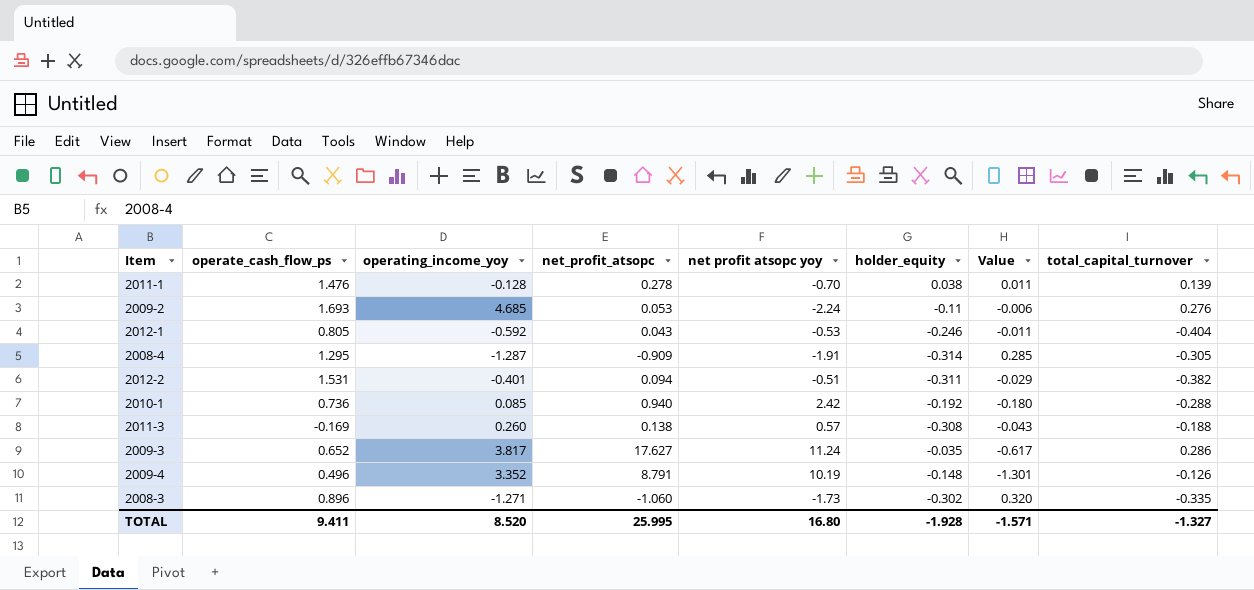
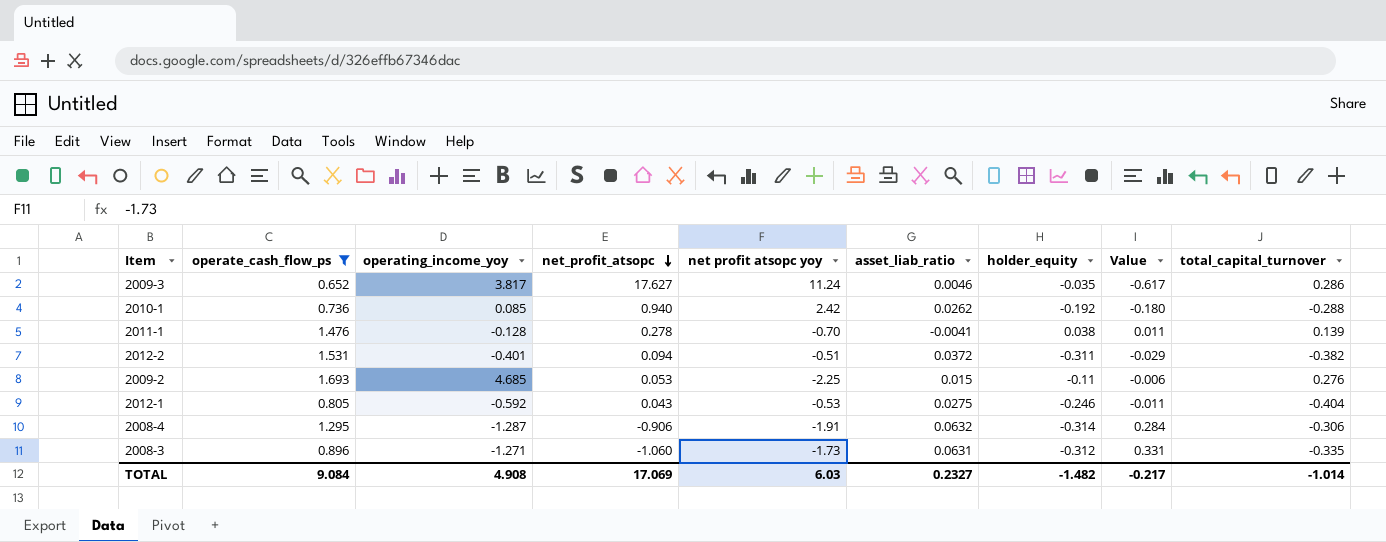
filter: none -> operate_cash_flow_ps >= 0.652
row order: none -> net_profit_atsopc descending
column asset_liab_ratio | position: none -> 6
2009-2 | net profit atsopc yoy: -2.24 -> -2.25
2008-4 | net_profit_atsopc: -0.909 -> -0.906
2008-4 | Value: 0.285 -> 0.284
2008-4 | total_capital_turnover: -0.305 -> -0.306
2008-3 | holder_equity: -0.302 -> -0.312
2008-3 | Value: 0.320 -> 0.331
TOTAL | operate_cash_flow_ps: 9.411 -> 9.084
TOTAL | operating_income_yoy: 8.520 -> 4.908
TOTAL | net_profit_atsopc: 25.995 -> 17.069
TOTAL | net profit atsopc yoy: 16.80 -> 6.03
TOTAL | holder_equity: -1.928 -> -1.482
TOTAL | Value: -1.571 -> -0.217
TOTAL | total_capital_turnover: -1.327 -> -1.014

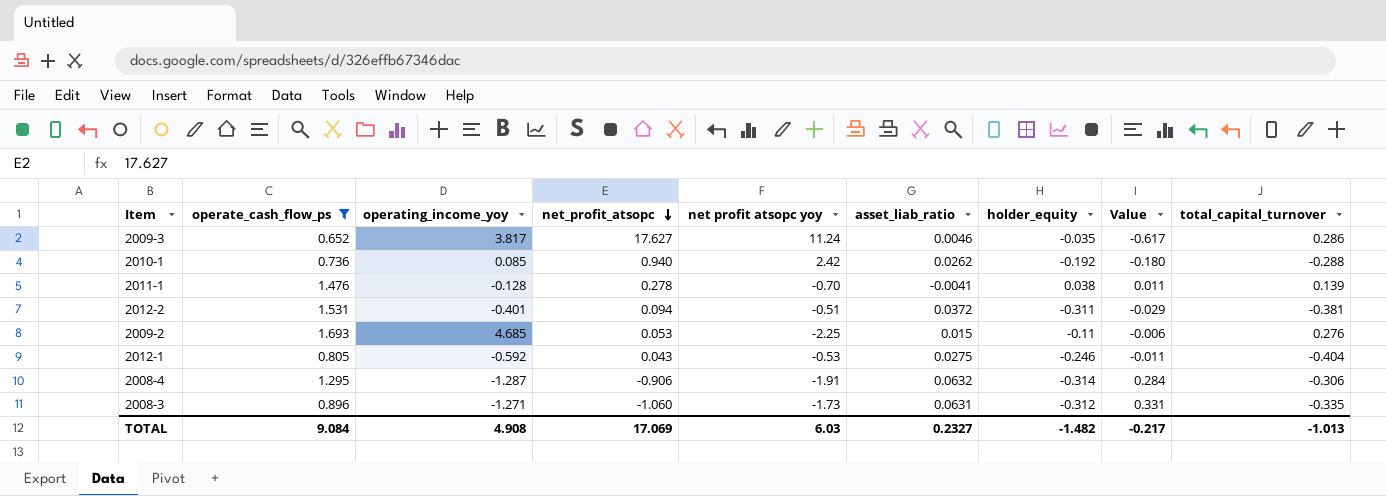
2012-2 | total_capital_turnover: -0.382 -> -0.381
TOTAL | total_capital_turnover: -1.014 -> -1.013

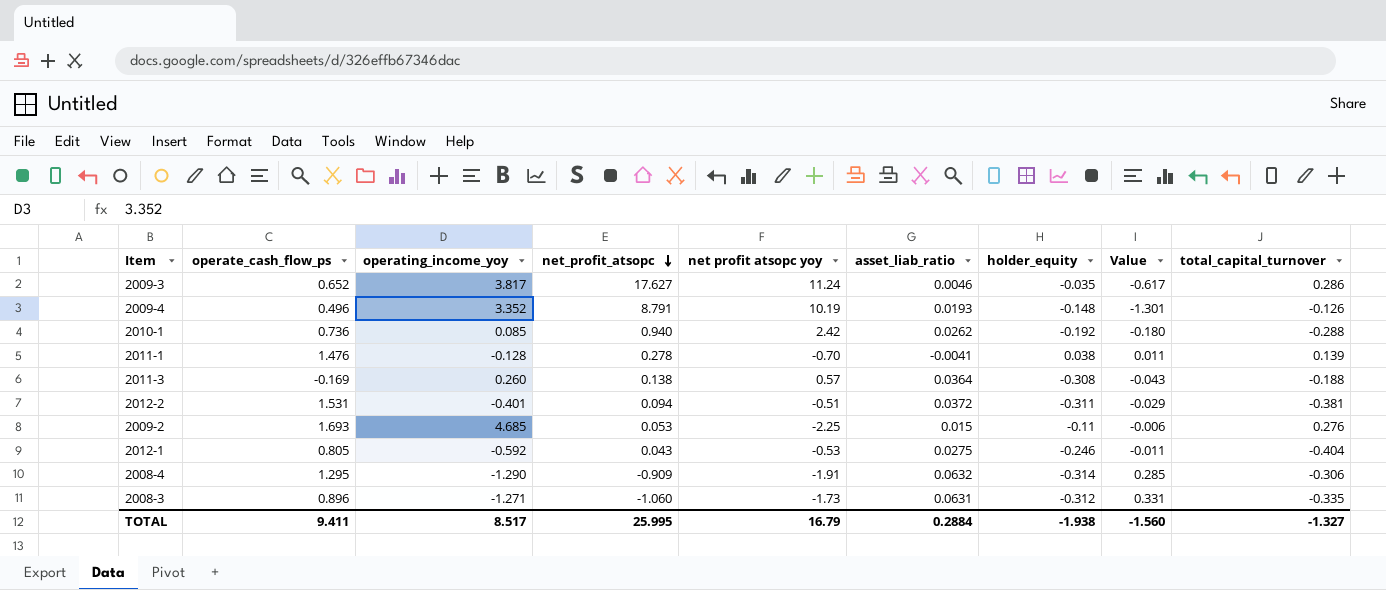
filter: operate_cash_flow_ps >= 0.652 -> none
2008-4 | operating_income_yoy: -1.287 -> -1.290
2008-4 | net_profit_atsopc: -0.906 -> -0.909
2008-4 | Value: 0.284 -> 0.285
TOTAL | operate_cash_flow_ps: 9.084 -> 9.411
TOTAL | operating_income_yoy: 4.908 -> 8.517
TOTAL | net_profit_atsopc: 17.069 -> 25.995
TOTAL | net profit atsopc yoy: 6.03 -> 16.79
TOTAL | asset_liab_ratio: 0.2327 -> 0.2884
TOTAL | holder_equity: -1.482 -> -1.938
TOTAL | Value: -0.217 -> -1.560
TOTAL | total_capital_turnover: -1.013 -> -1.327

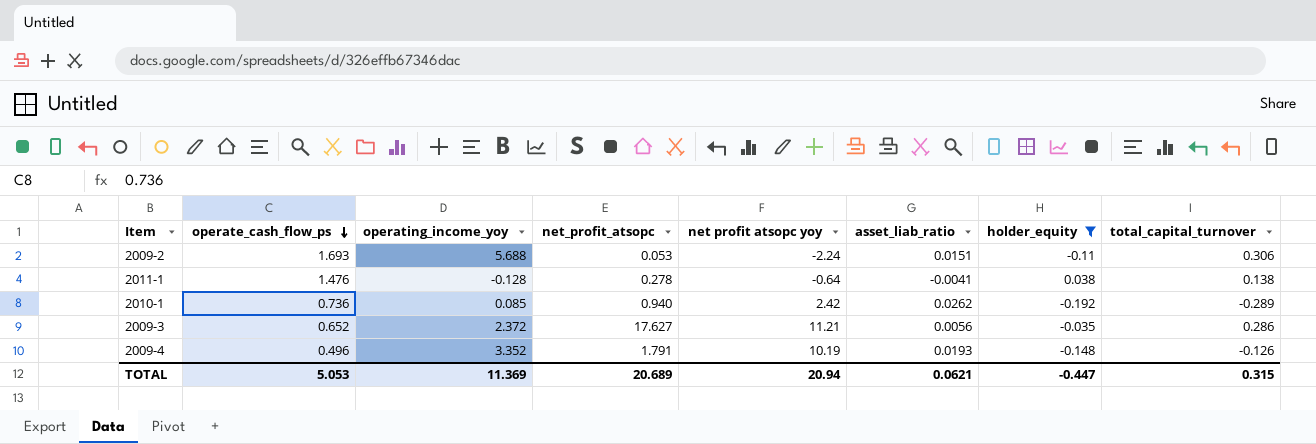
filter: none -> holder_equity >= -0.192
row order: net_profit_atsopc descending -> operate_cash_flow_ps descending
column Value | formula: [net_profit_atsopc] * [holder_equity] -> none
2009-2 | operating_income_yoy: 4.685 -> 5.688
2009-2 | net profit atsopc yoy: -2.25 -> -2.24
2009-2 | asset_liab_ratio: 0.015 -> 0.0151
2009-2 | total_capital_turnover: 0.276 -> 0.306
2011-1 | net profit atsopc yoy: -0.70 -> -0.64
2011-1 | total_capital_turnover: 0.139 -> 0.138
2010-1 | total_capital_turnover: -0.288 -> -0.289
2009-3 | operating_income_yoy: 3.817 -> 2.372
2009-3 | net profit atsopc yoy: 11.24 -> 11.21
2009-3 | asset_liab_ratio: 0.0046 -> 0.0056
2009-4 | net_profit_atsopc: 8.791 -> 1.791
TOTAL | operate_cash_flow_ps: 9.411 -> 5.053
TOTAL | operating_income_yoy: 8.517 -> 11.369
TOTAL | net_profit_atsopc: 25.995 -> 20.689
TOTAL | net profit atsopc yoy: 16.79 -> 20.94
TOTAL | asset_liab_ratio: 0.2884 -> 0.0621
TOTAL | holder_equity: -1.938 -> -0.447
TOTAL | total_capital_turnover: -1.327 -> 0.315

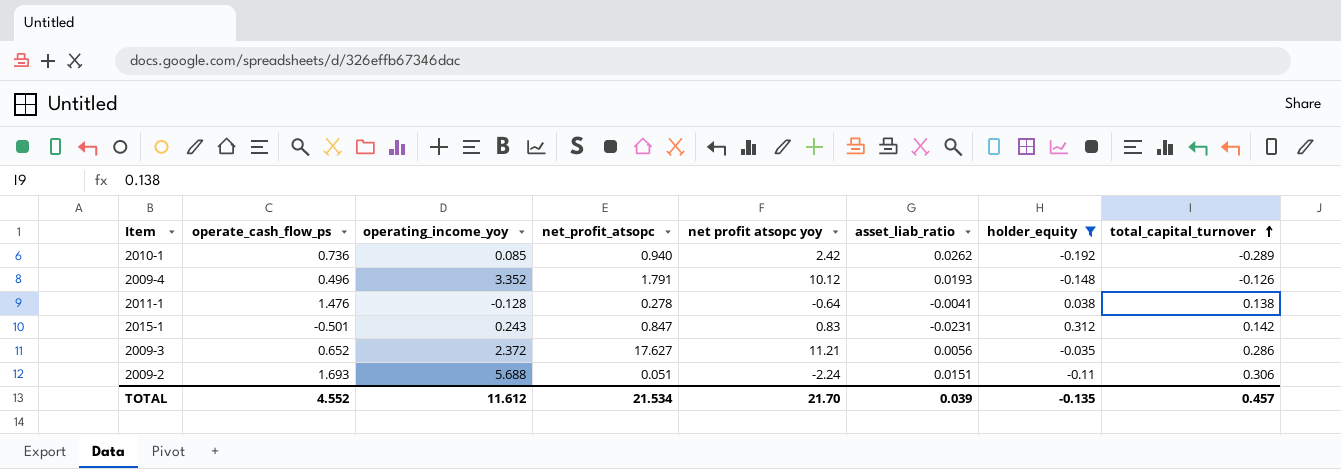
row order: operate_cash_flow_ps descending -> total_capital_turnover ascending
2009-4 | net profit atsopc yoy: 10.19 -> 10.12
row 2015-1: none -> -0.501 | 0.243 | 0.847 | 0.83 | -0.0231 | 0.312 | 0.142
2009-2 | net_profit_atsopc: 0.053 -> 0.051
TOTAL | operate_cash_flow_ps: 5.053 -> 4.552
TOTAL | operating_income_yoy: 11.369 -> 11.612
TOTAL | net_profit_atsopc: 20.689 -> 21.534
TOTAL | net profit atsopc yoy: 20.94 -> 21.70
TOTAL | asset_liab_ratio: 0.0621 -> 0.039
TOTAL | holder_equity: -0.447 -> -0.135
TOTAL | total_capital_turnover: 0.315 -> 0.457

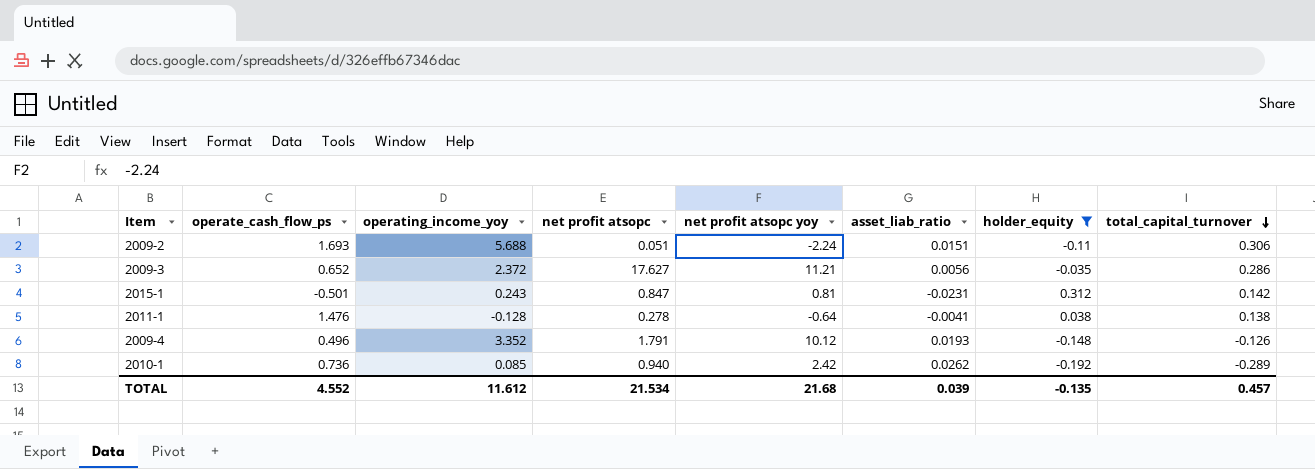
row order: total_capital_turnover ascending -> total_capital_turnover descending
column name: net_profit_atsopc -> net profit atsopc
2015-1 | net profit atsopc yoy: 0.83 -> 0.81
TOTAL | net profit atsopc yoy: 21.70 -> 21.68

